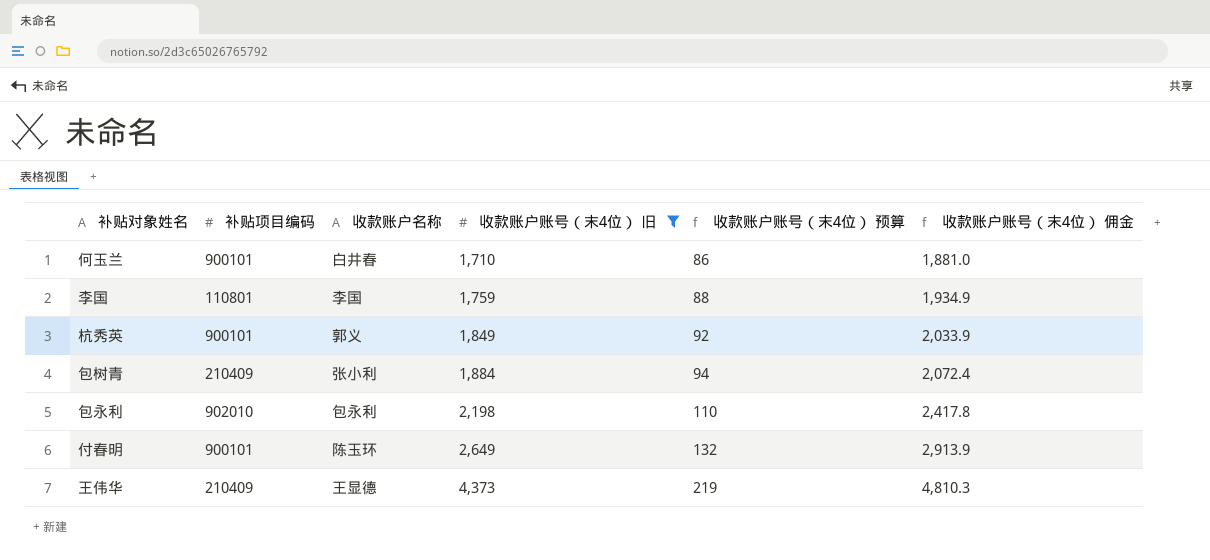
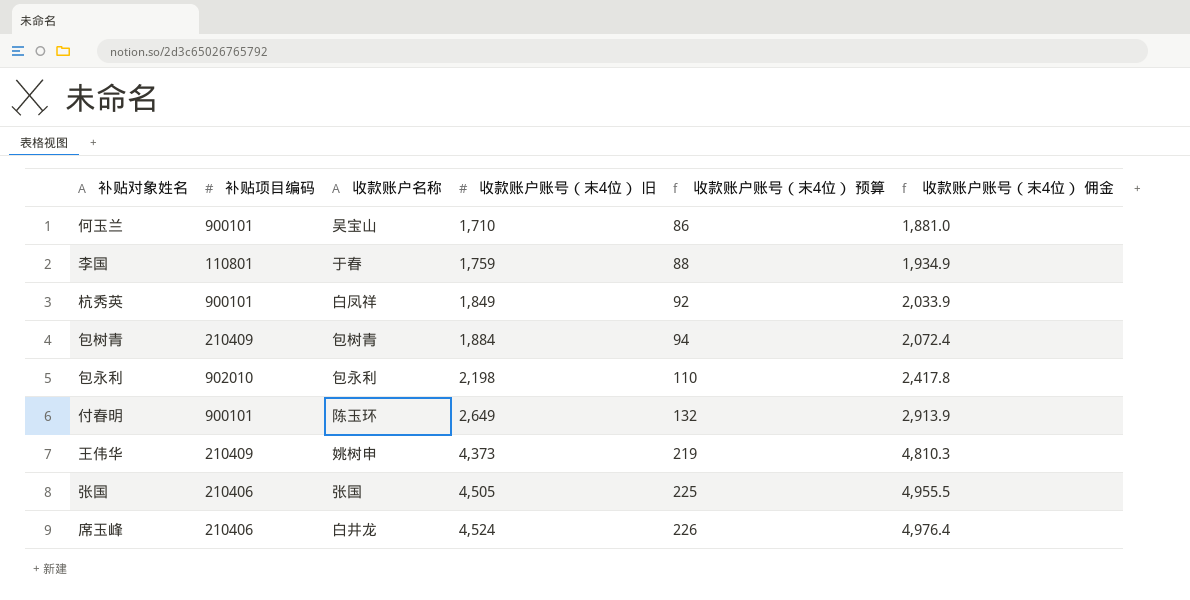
filter: 收款账户账号（末4位） 旧 <= 4,373 -> none
何玉兰 | 收款账户名称: 白井春 -> 吴宝山
李国 | 收款账户名称: 李国 -> 于春
杭秀英 | 收款账户名称: 郭义 -> 白凤祥
包树青 | 收款账户名称: 张小利 -> 包树青
王伟华 | 收款账户名称: 王显德 -> 姚树申

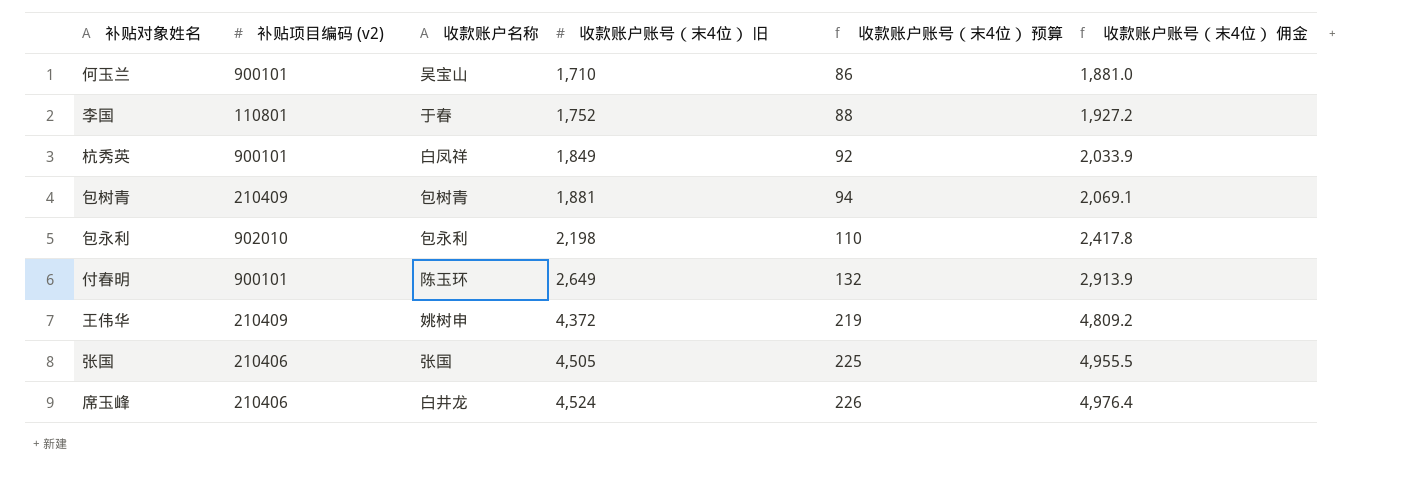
column name: 补贴项目编码 -> 补贴项目编码 (v2)
李国 | 收款账户账号（末4位） 旧: 1,759 -> 1,752
李国 | 收款账户账号（末4位） 佣金: 1,934.9 -> 1,927.2
包树青 | 收款账户账号（末4位） 旧: 1,884 -> 1,881
包树青 | 收款账户账号（末4位） 佣金: 2,072.4 -> 2,069.1
王伟华 | 收款账户账号（末4位） 旧: 4,373 -> 4,372
王伟华 | 收款账户账号（末4位） 佣金: 4,810.3 -> 4,809.2

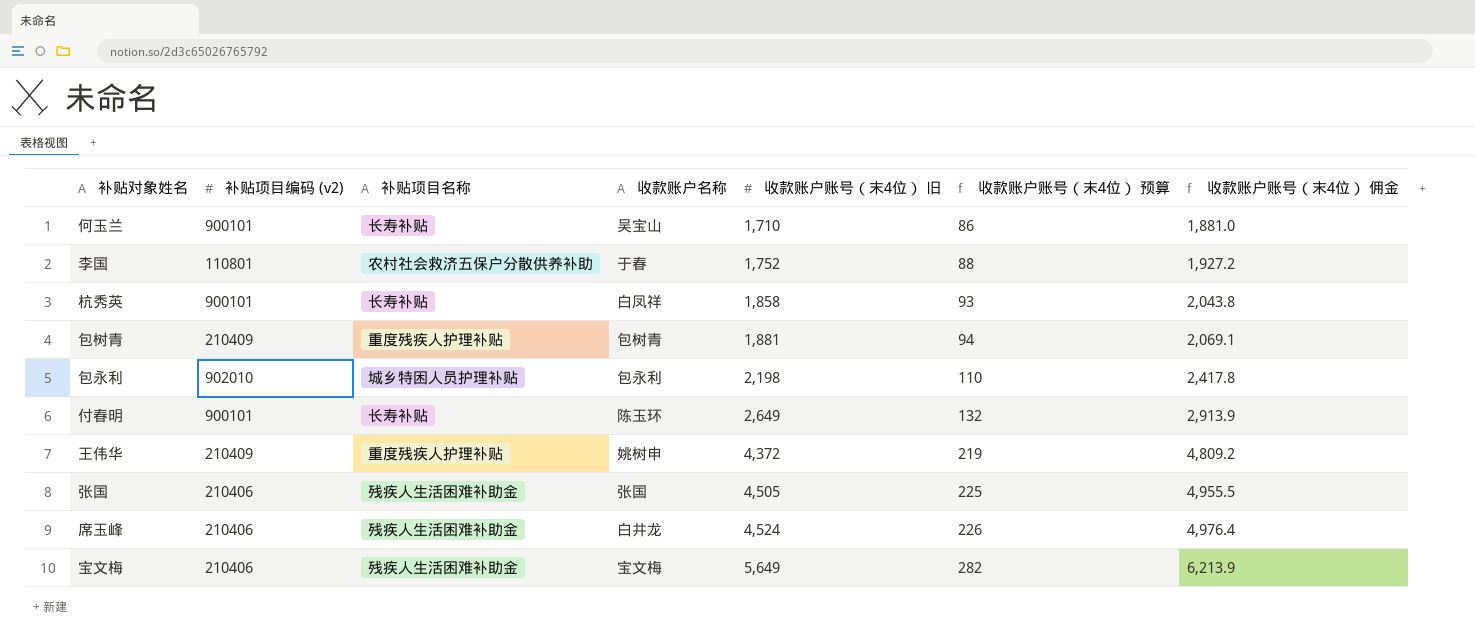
column 补贴项目名称 | position: none -> 3
杭秀英 | 收款账户账号（末4位） 旧: 1,849 -> 1,858
杭秀英 | 收款账户账号（末4位） 预算: 92 -> 93
杭秀英 | 收款账户账号（末4位） 佣金: 2,033.9 -> 2,043.8
row 宝文梅: none -> 210406 | 残疾人生活困难补助金 | 宝文梅 | 5,649 | 282 | 6,213.9

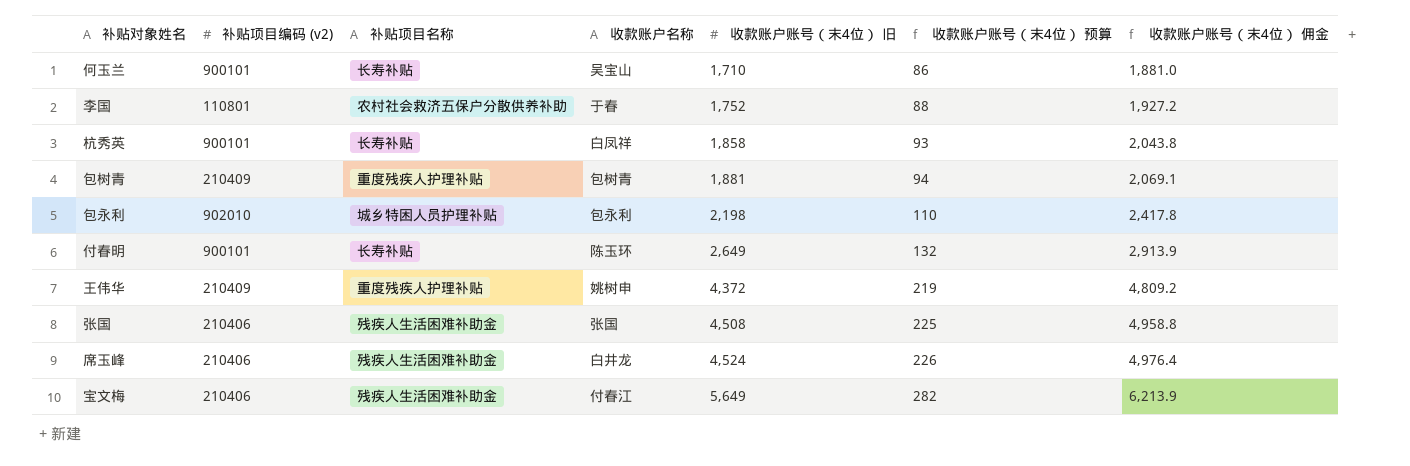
张国 | 收款账户账号（末4位） 旧: 4,505 -> 4,508
张国 | 收款账户账号（末4位） 佣金: 4,955.5 -> 4,958.8
宝文梅 | 收款账户名称: 宝文梅 -> 付春江

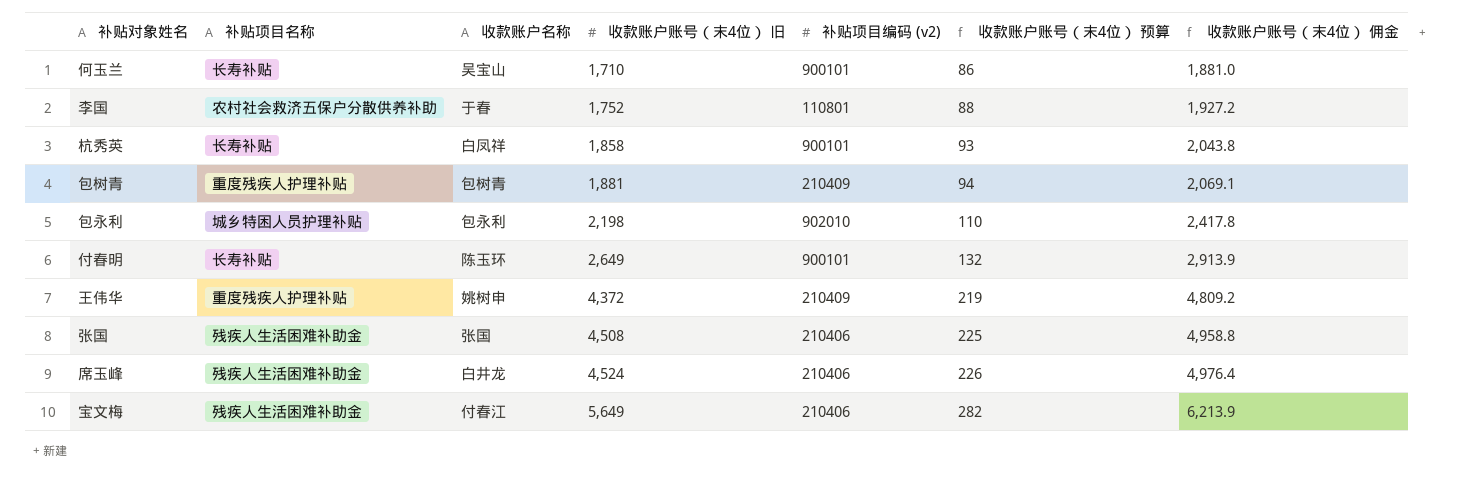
column 补贴项目编码 (v2) | position: 2 -> 5

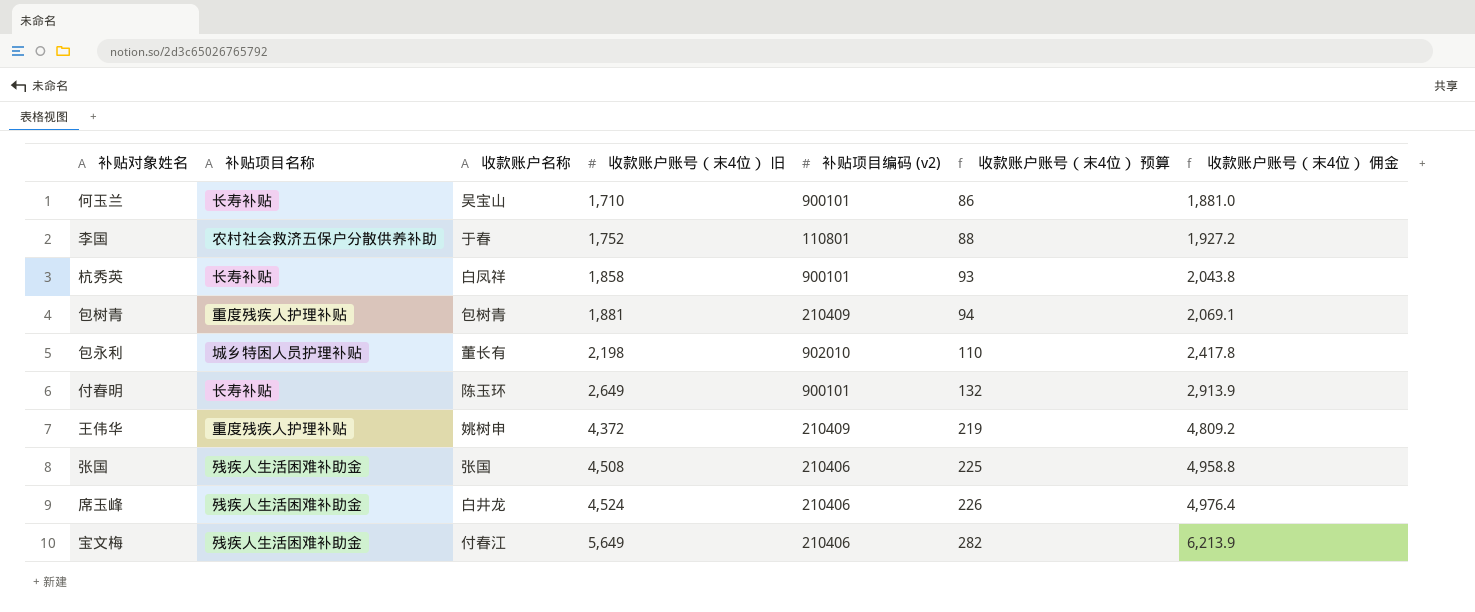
包永利 | 收款账户名称: 包永利 -> 董长有

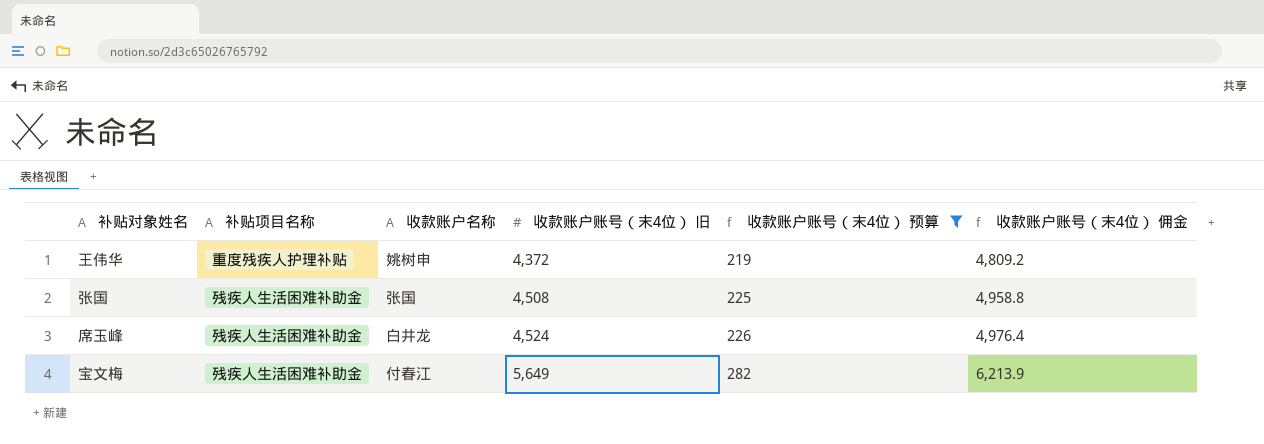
filter: none -> 收款账户账号（末4位） 预算 >= 219
column 补贴项目编码 (v2) | position: 5 -> none

